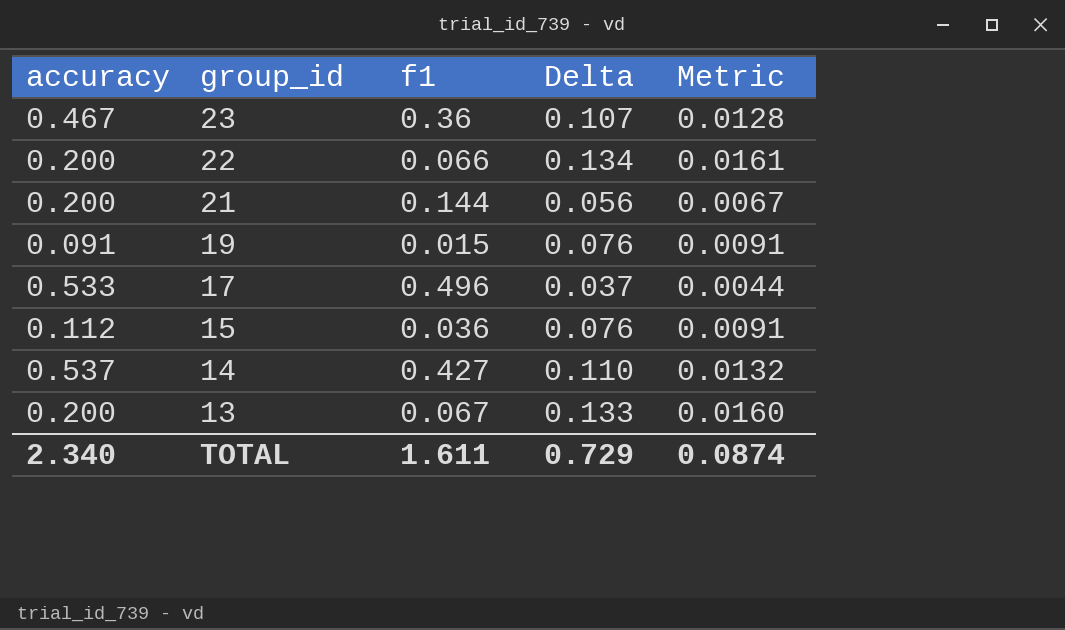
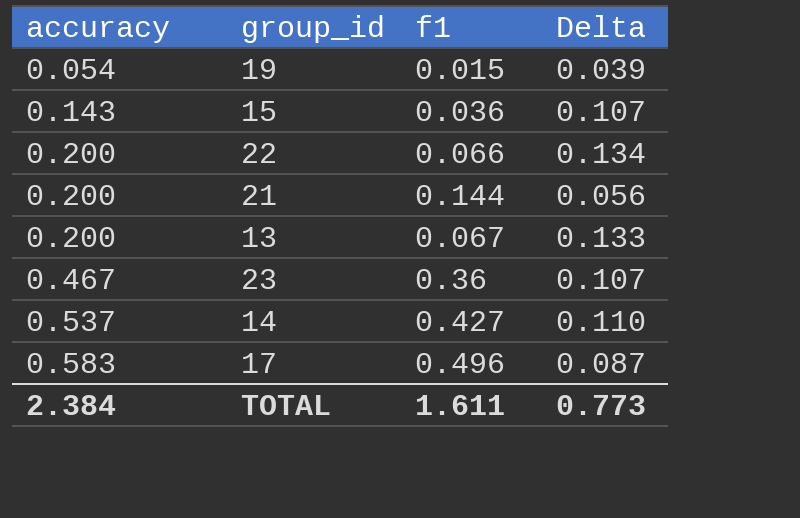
row order: group_id descending -> accuracy ascending
column Metric | formula: [Delta] * 0.12 -> none
19 | accuracy: 0.091 -> 0.054
19 | Delta: 0.076 -> 0.039
15 | accuracy: 0.112 -> 0.143
15 | Delta: 0.076 -> 0.107
17 | accuracy: 0.533 -> 0.583
17 | Delta: 0.037 -> 0.087
TOTAL | accuracy: 2.340 -> 2.384
TOTAL | Delta: 0.729 -> 0.773

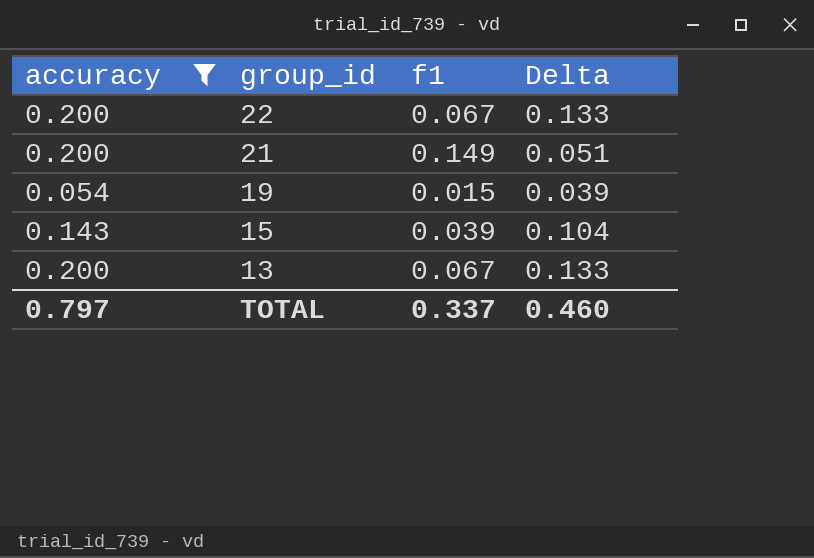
filter: none -> accuracy <= 0.200
row order: accuracy ascending -> group_id descending
22 | f1: 0.066 -> 0.067
22 | Delta: 0.134 -> 0.133
21 | f1: 0.144 -> 0.149
21 | Delta: 0.056 -> 0.051
15 | f1: 0.036 -> 0.039
15 | Delta: 0.107 -> 0.104
TOTAL | accuracy: 2.384 -> 0.797
TOTAL | f1: 1.611 -> 0.337
TOTAL | Delta: 0.773 -> 0.460

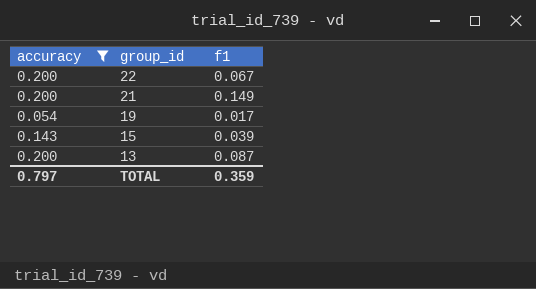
column Delta | formula: [accuracy] - [f1] -> none
19 | f1: 0.015 -> 0.017
13 | f1: 0.067 -> 0.087
TOTAL | f1: 0.337 -> 0.359

